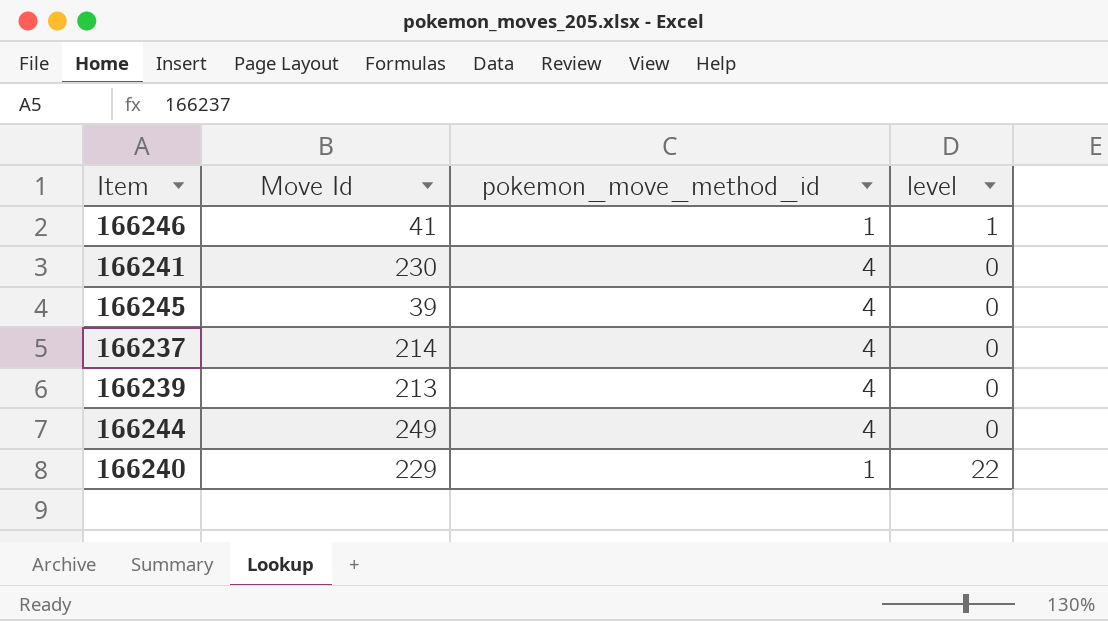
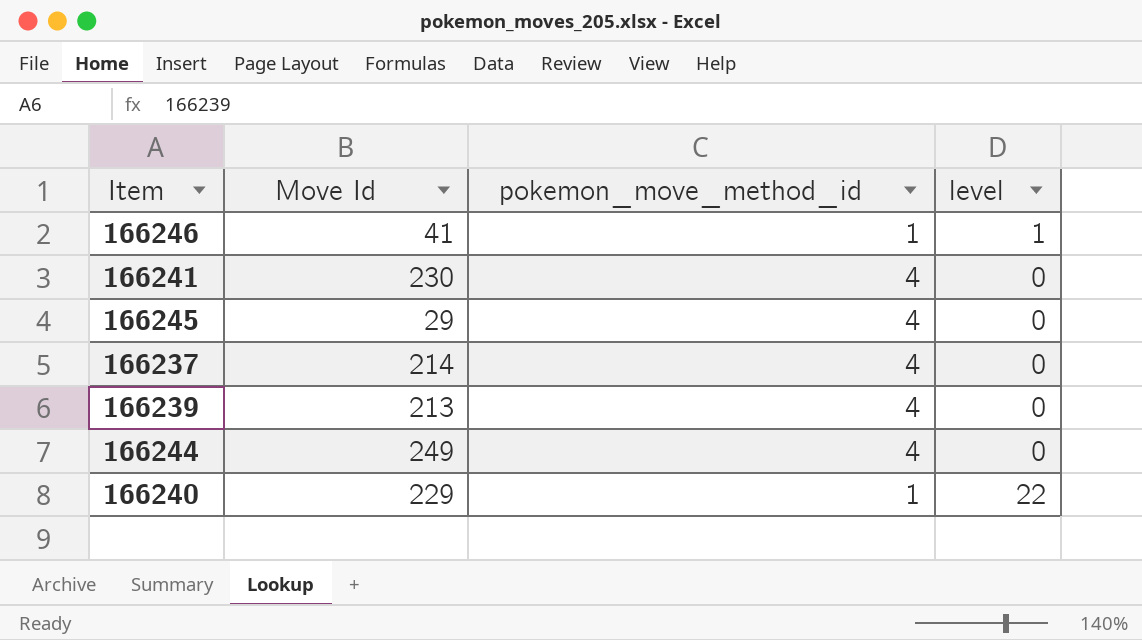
166245 | Move Id: 39 -> 29

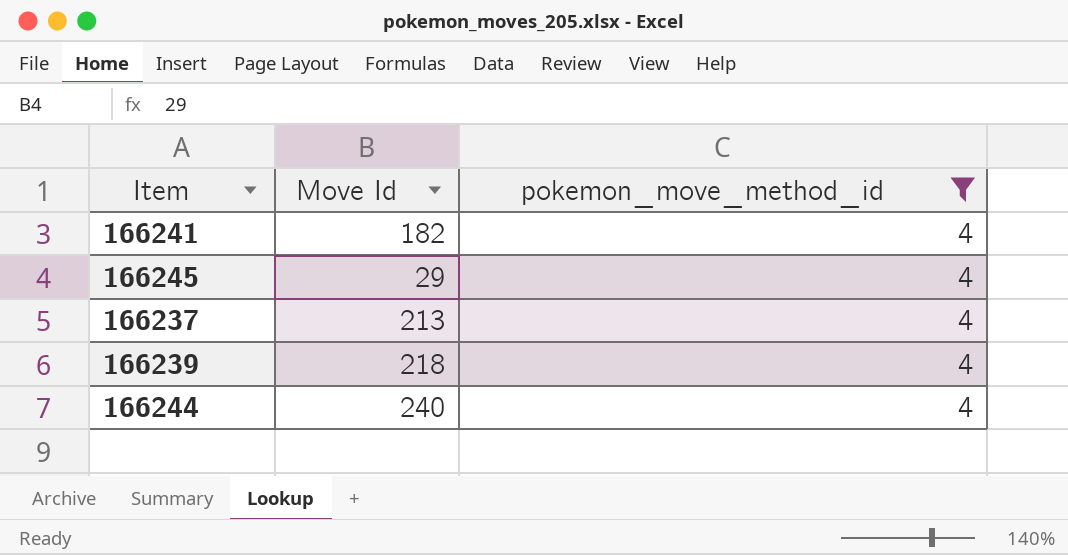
filter: none -> pokemon_move_method_id = 4
column level | position: 4 -> none
166241 | Move Id: 230 -> 182
166237 | Move Id: 214 -> 213
166239 | Move Id: 213 -> 218
166244 | Move Id: 249 -> 240

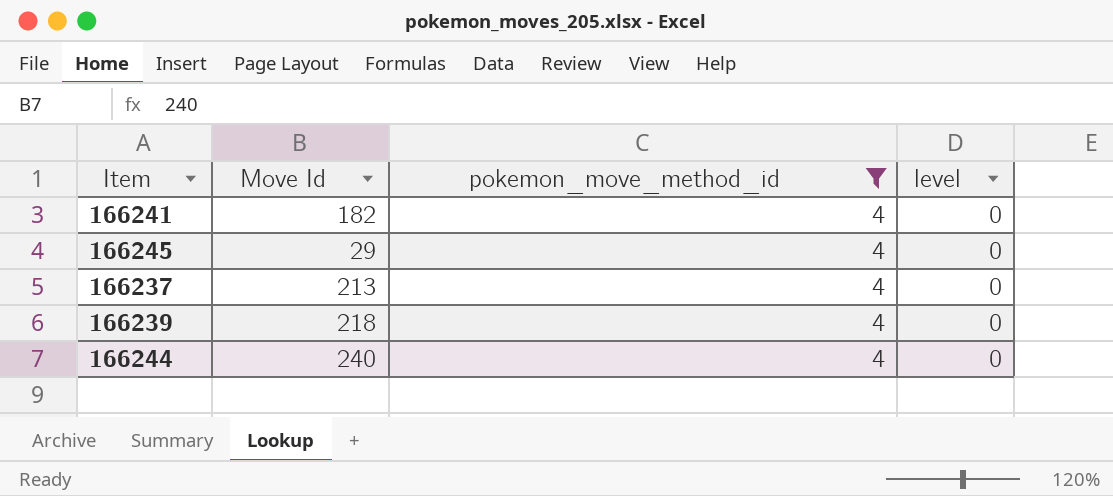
column level | position: none -> 4

